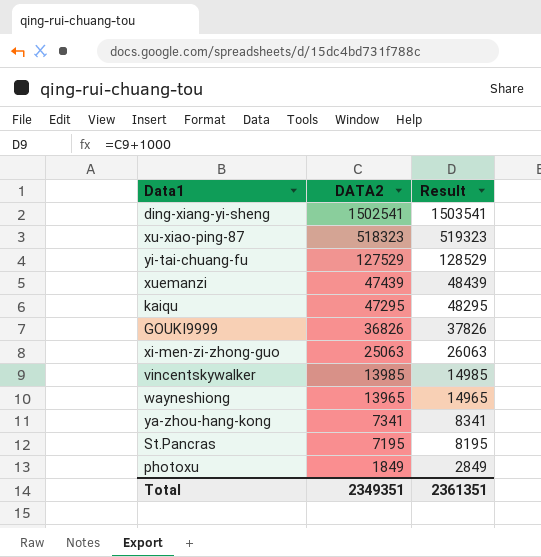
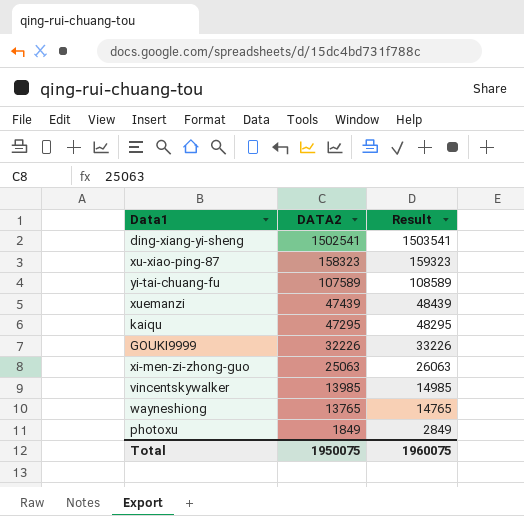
row ya-zhou-hang-kong: 7341 | 8341 -> none
row St.Pancras: 7195 | 8195 -> none
xu-xiao-ping-87 | DATA2: 518323 -> 158323
xu-xiao-ping-87 | Result: 519323 -> 159323
yi-tai-chuang-fu | DATA2: 127529 -> 107589
yi-tai-chuang-fu | Result: 128529 -> 108589
GOUKI9999 | DATA2: 36826 -> 32226
GOUKI9999 | Result: 37826 -> 33226
wayneshiong | DATA2: 13965 -> 13765
wayneshiong | Result: 14965 -> 14765
Total | DATA2: 2349351 -> 1950075
Total | Result: 2361351 -> 1960075

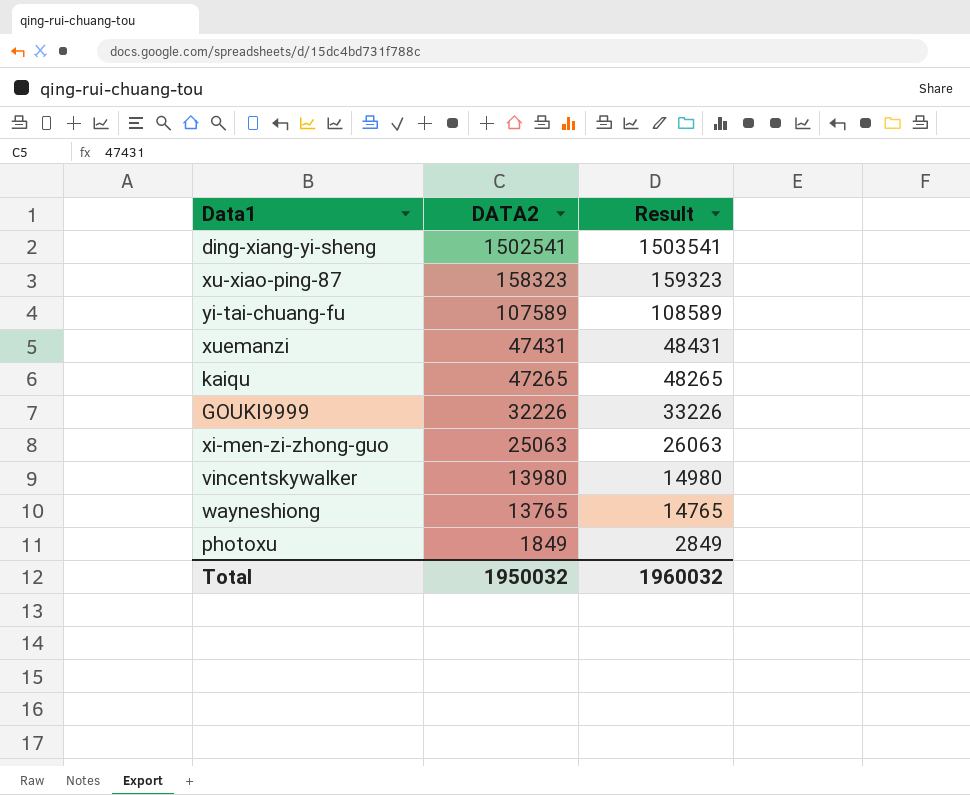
xuemanzi | DATA2: 47439 -> 47431
xuemanzi | Result: 48439 -> 48431
kaiqu | DATA2: 47295 -> 47265
kaiqu | Result: 48295 -> 48265
vincentskywalker | DATA2: 13985 -> 13980
vincentskywalker | Result: 14985 -> 14980
Total | DATA2: 1950075 -> 1950032
Total | Result: 1960075 -> 1960032

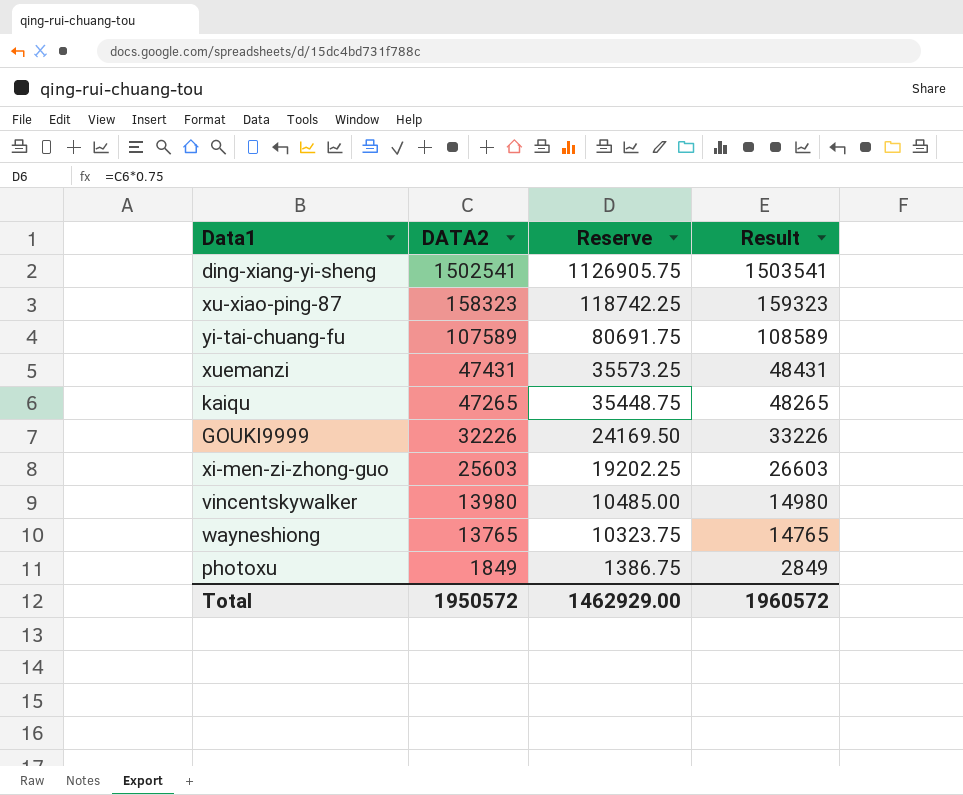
column Reserve | formula: none -> [DATA2] * 0.75
xi-men-zi-zhong-guo | DATA2: 25063 -> 25603
xi-men-zi-zhong-guo | Result: 26063 -> 26603
Total | DATA2: 1950032 -> 1950572
Total | Result: 1960032 -> 1960572

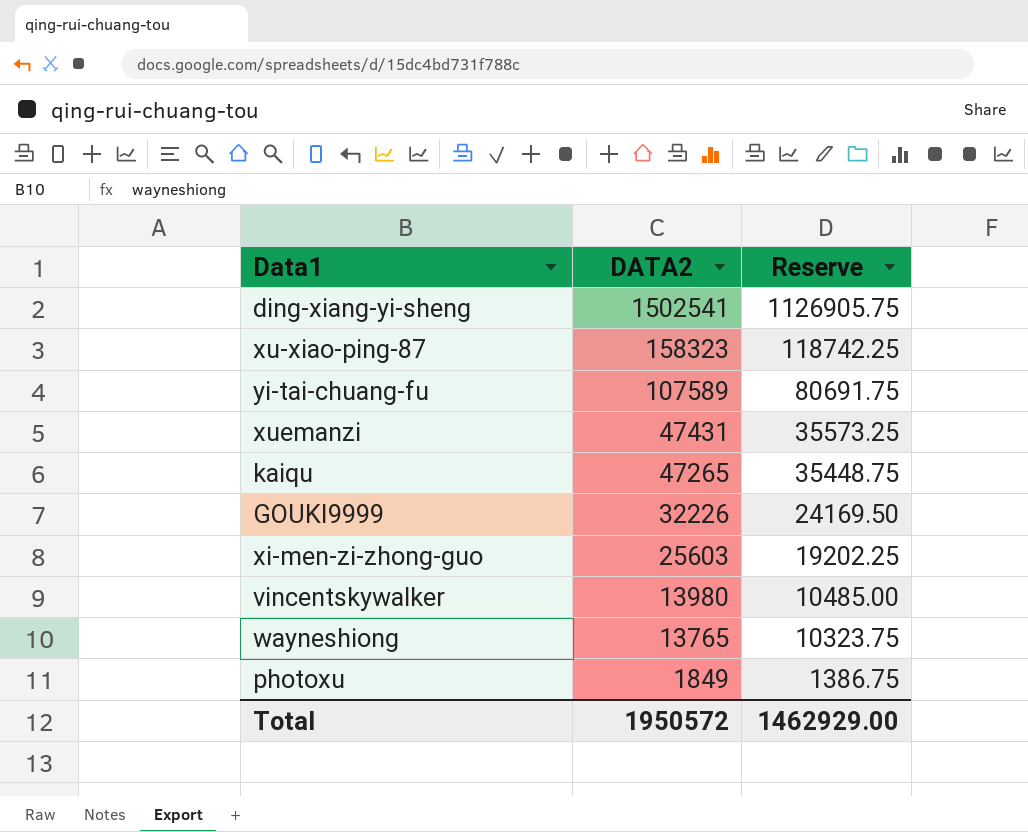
column Result | formula: [DATA2] + 1000 -> none

